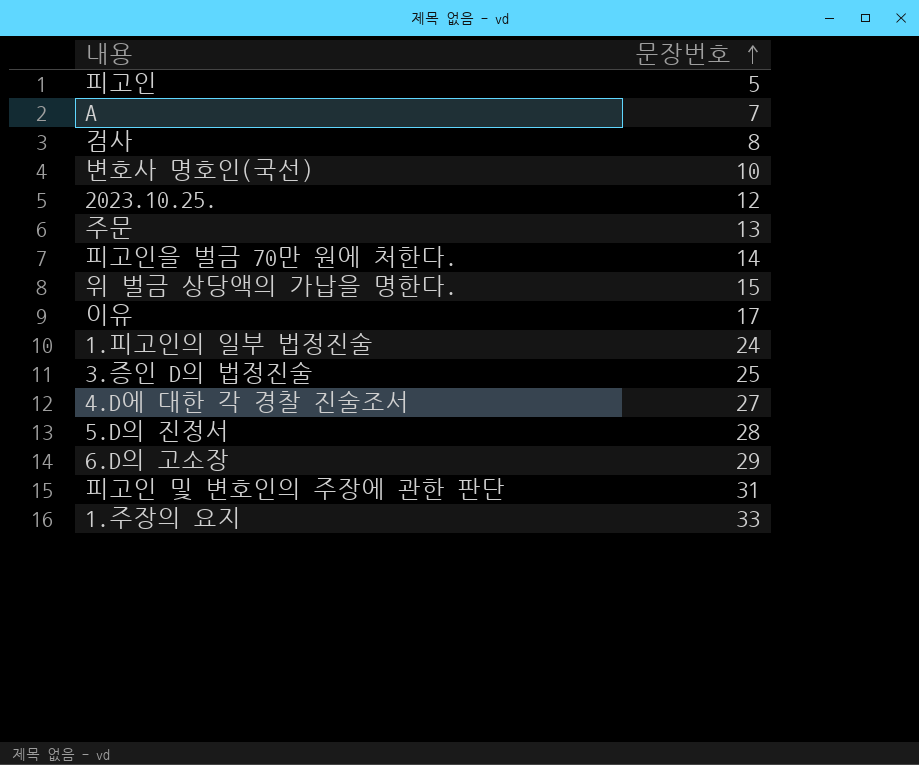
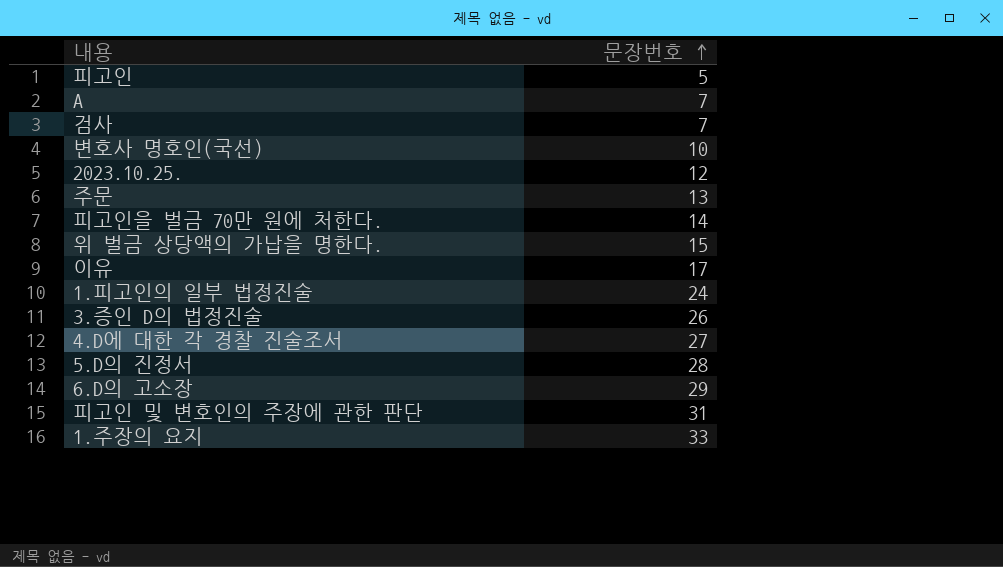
검사 | 문장번호: 8 -> 7
3.증인 D의 법정진술 | 문장번호: 25 -> 26

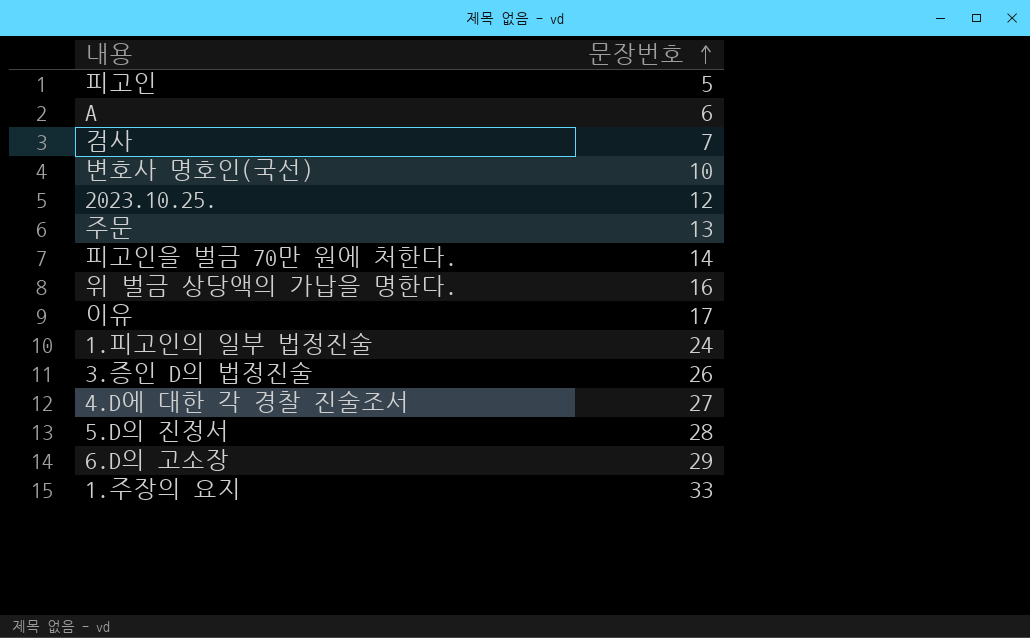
row 피고인 및 변호인의 주장에 관한 판단: 31 -> none
A | 문장번호: 7 -> 6
위 벌금 상당액의 가납을 명한다. | 문장번호: 15 -> 16

